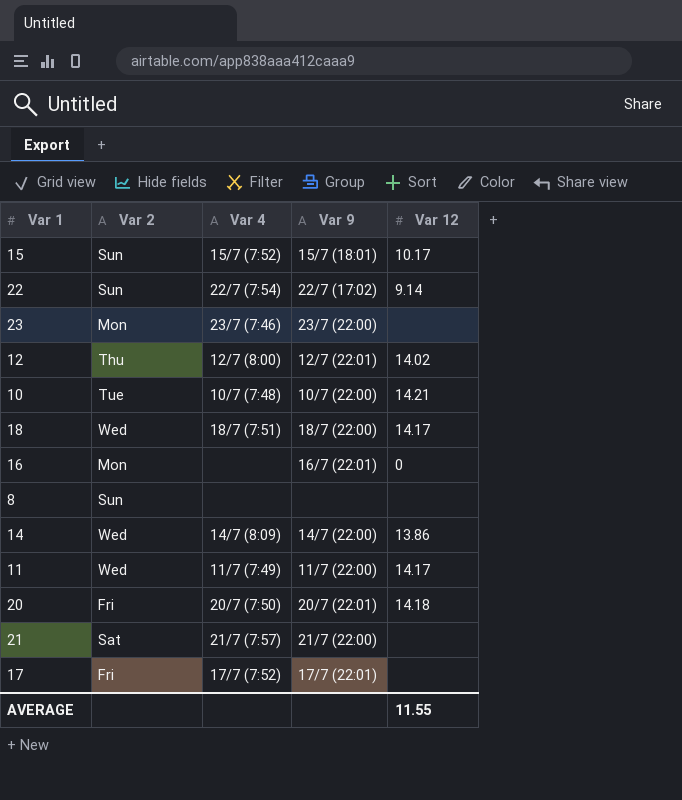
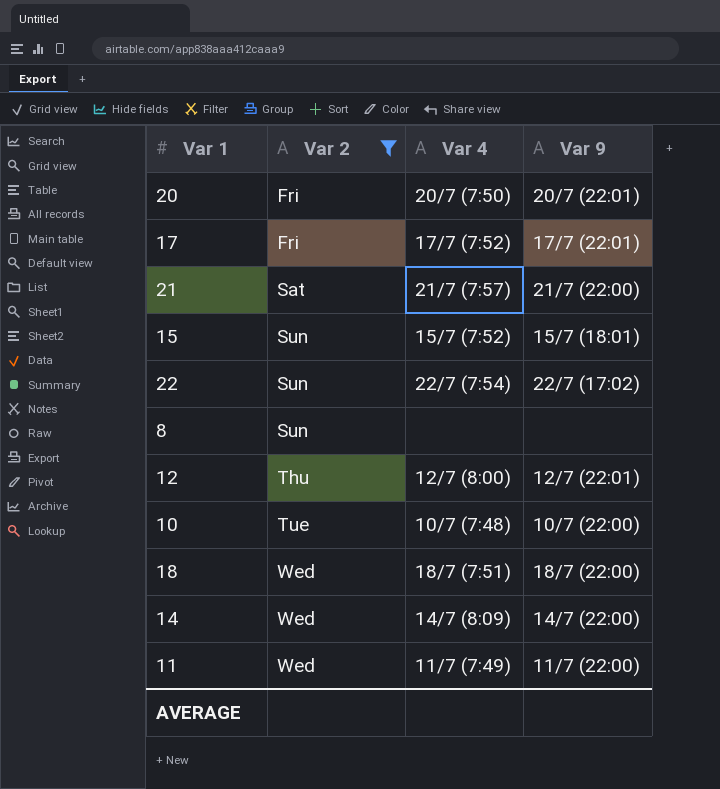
filter: none -> Var 2 != Mon
row order: none -> Var 2 ascending
column Var 12 | position: 5 -> none

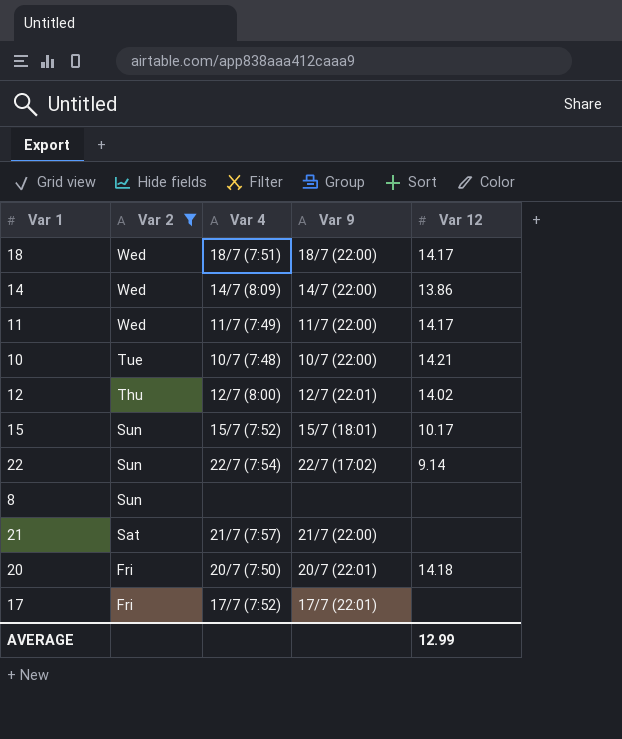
row order: Var 2 ascending -> Var 2 descending
column Var 12 | position: none -> 5

